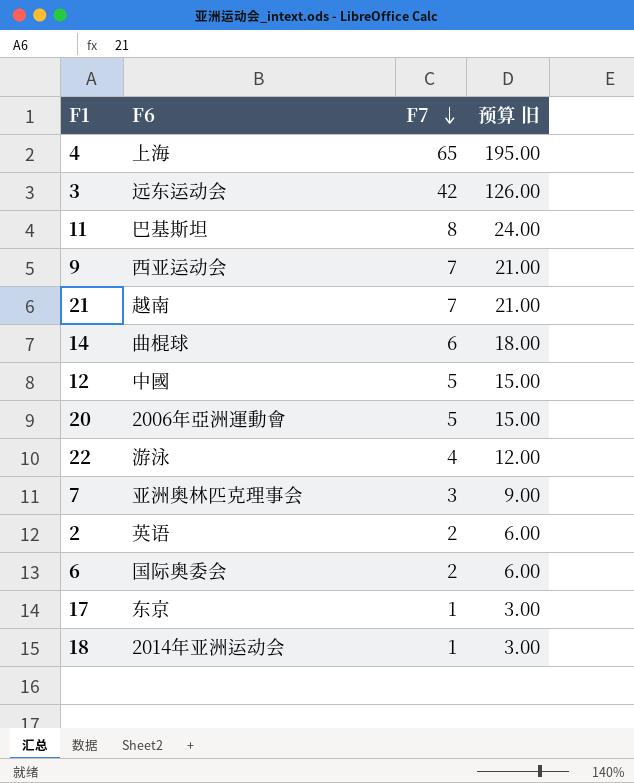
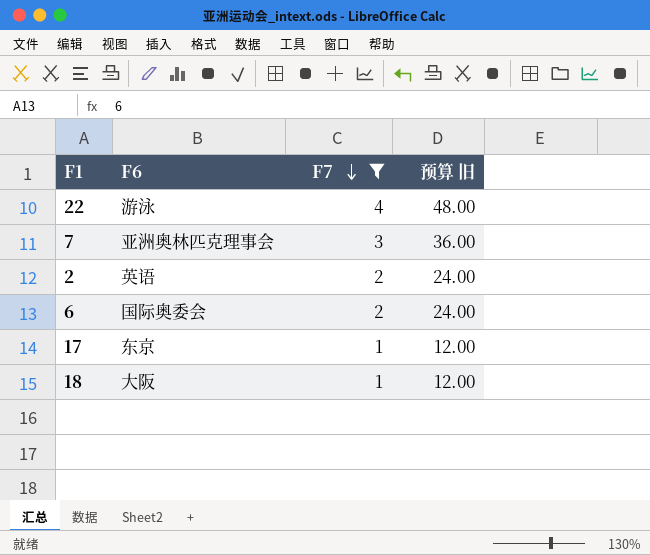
filter: none -> F7 <= 4
column 预算 旧 | formula: [F7] * 3 -> [F7] * 12
18 | F6: 2014年亚洲运动会 -> 大阪

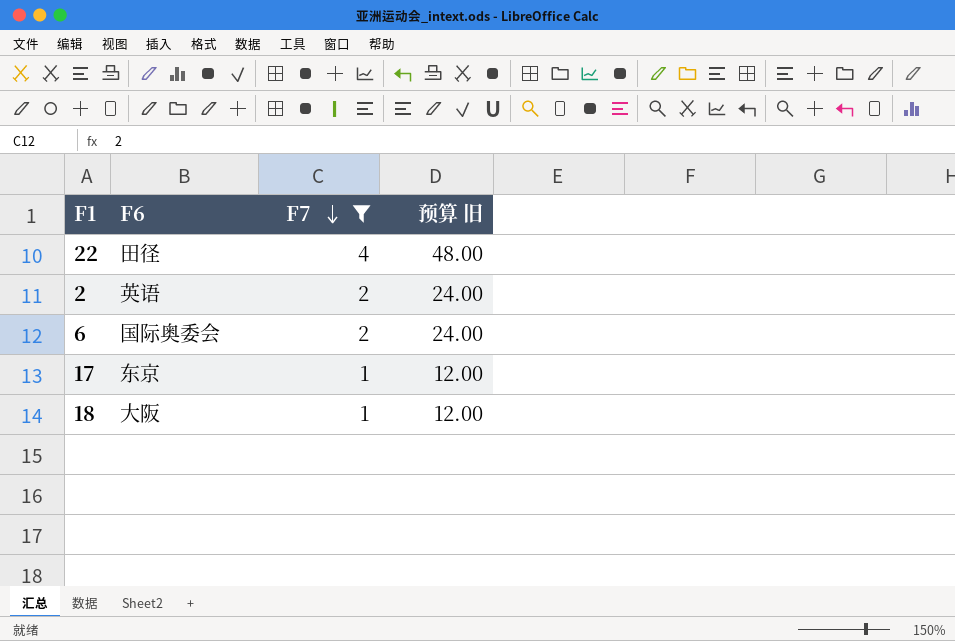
row 7: 亚洲奥林匹克理事会 | 3 | 36.00 -> none
22 | F6: 游泳 -> 田径

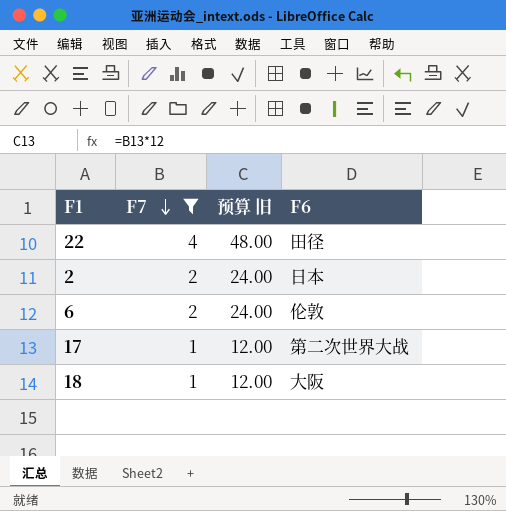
column F6 | position: 2 -> 4
2 | F6: 英语 -> 日本
6 | F6: 国际奥委会 -> 伦敦
17 | F6: 东京 -> 第二次世界大战

